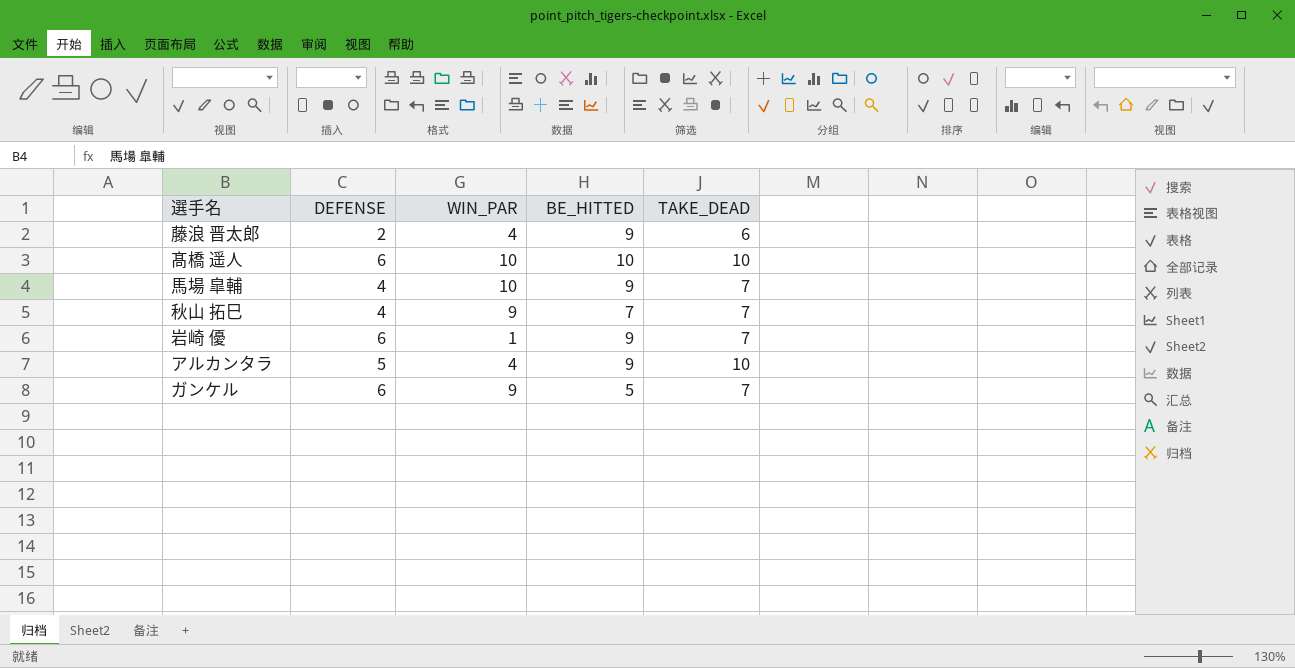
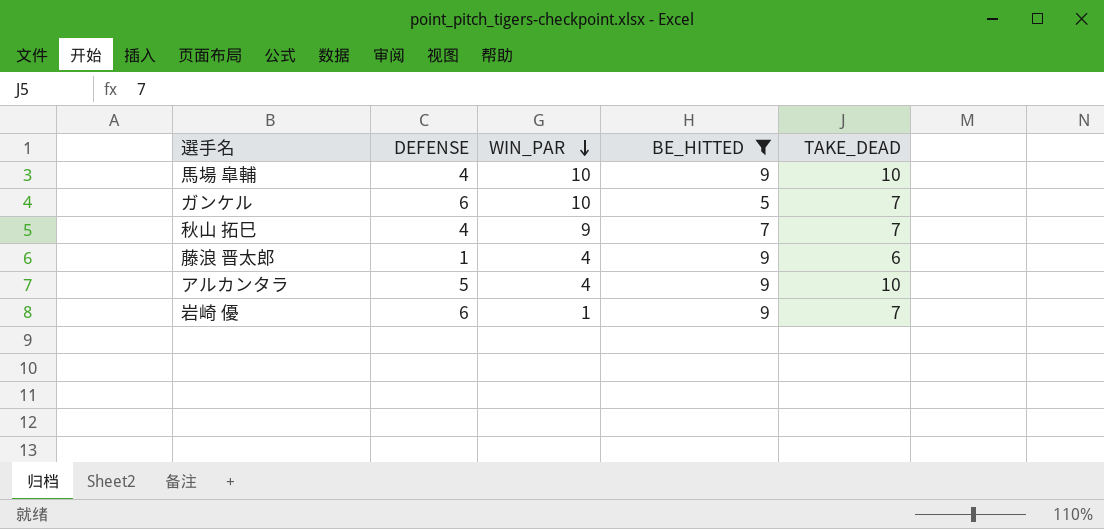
filter: none -> BE_HITTED != 10
row order: none -> WIN_PAR descending
馬場 皐輔 | TAKE_DEAD: 7 -> 10
ガンケル | WIN_PAR: 9 -> 10
藤浪 晋太郎 | DEFENSE: 2 -> 1

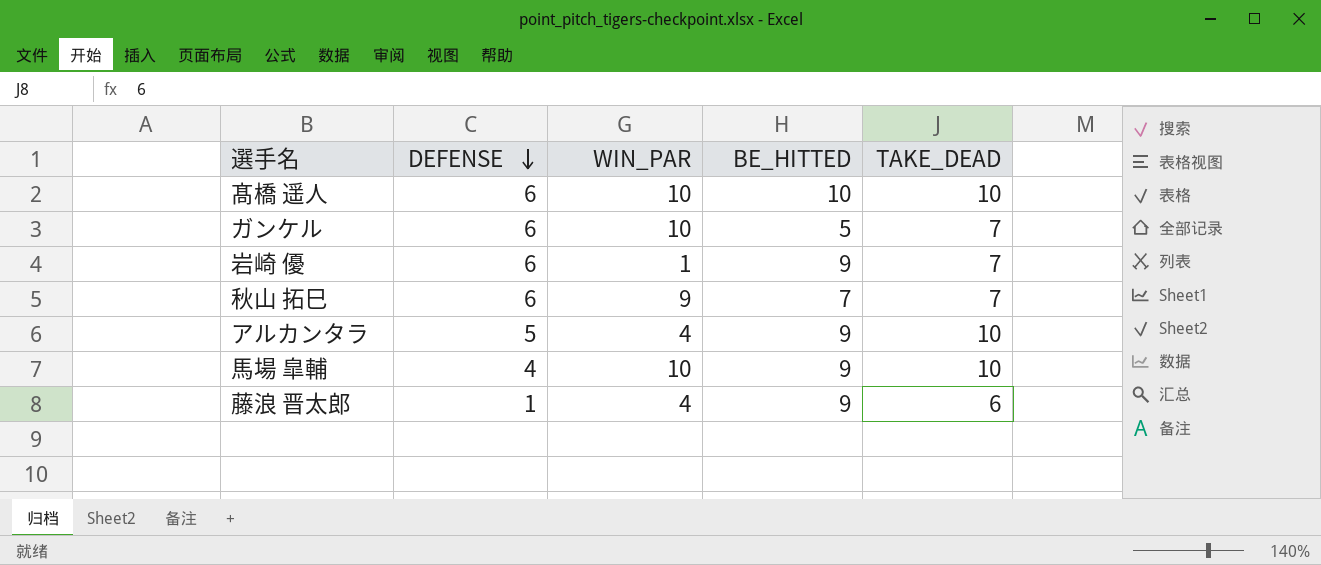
filter: BE_HITTED != 10 -> none
row order: WIN_PAR descending -> DEFENSE descending
秋山 拓巳 | DEFENSE: 4 -> 6

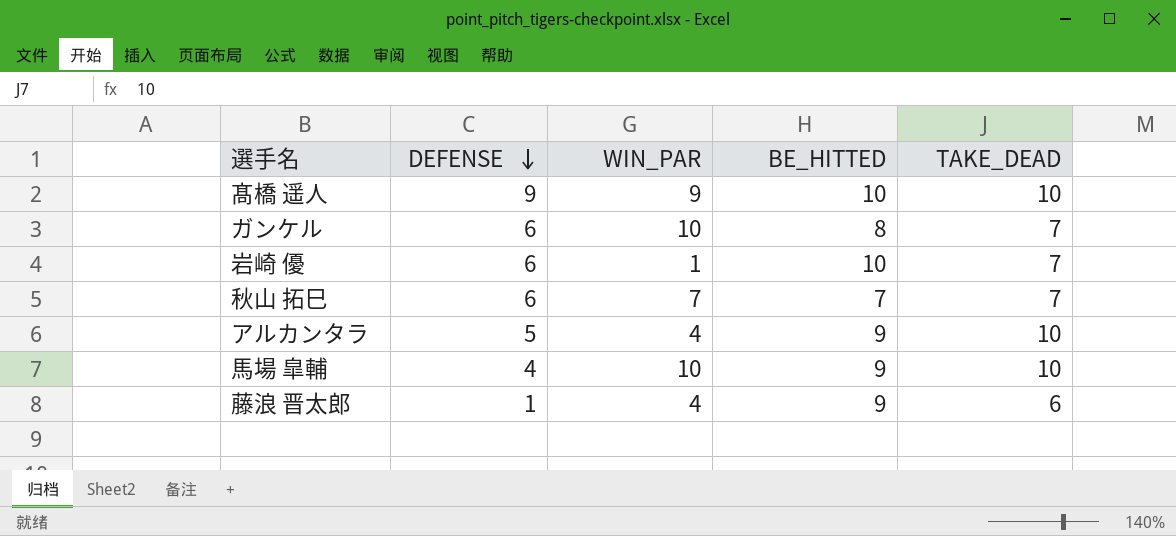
髙橋 遥人 | DEFENSE: 6 -> 9
髙橋 遥人 | WIN_PAR: 10 -> 9
ガンケル | BE_HITTED: 5 -> 8
岩崎 優 | BE_HITTED: 9 -> 10
秋山 拓巳 | WIN_PAR: 9 -> 7

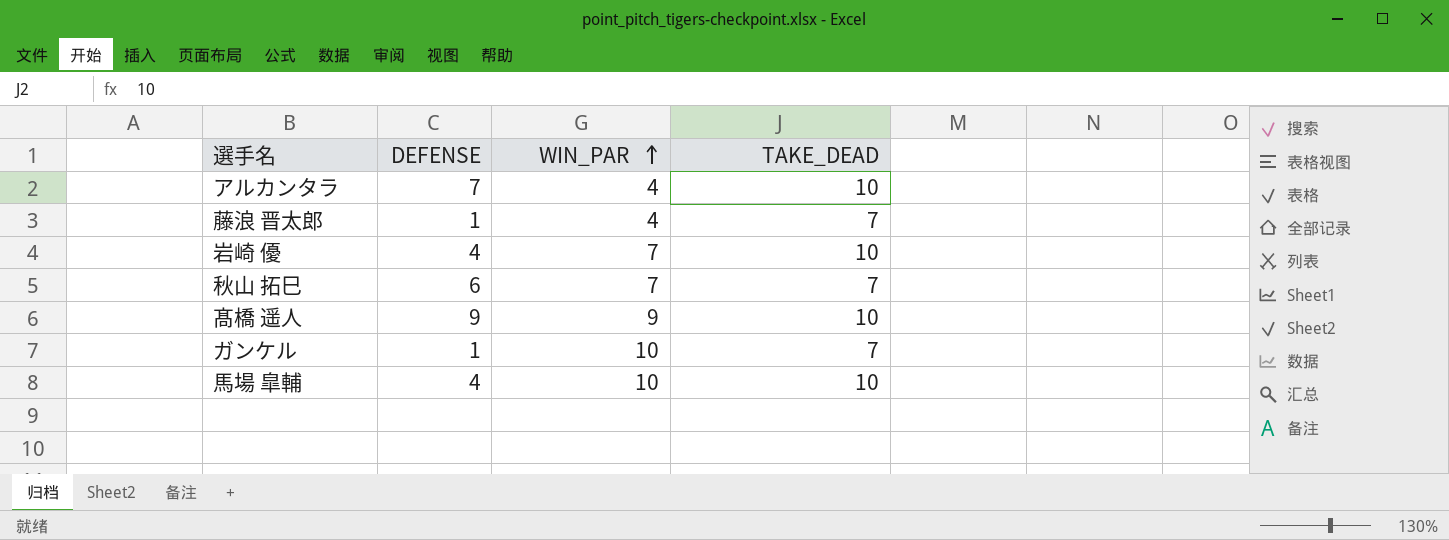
row order: DEFENSE descending -> WIN_PAR ascending
column BE_HITTED | position: 4 -> none
アルカンタラ | DEFENSE: 5 -> 7
藤浪 晋太郎 | TAKE_DEAD: 6 -> 7
岩崎 優 | DEFENSE: 6 -> 4
岩崎 優 | WIN_PAR: 1 -> 7
岩崎 優 | TAKE_DEAD: 7 -> 10
ガンケル | DEFENSE: 6 -> 1

